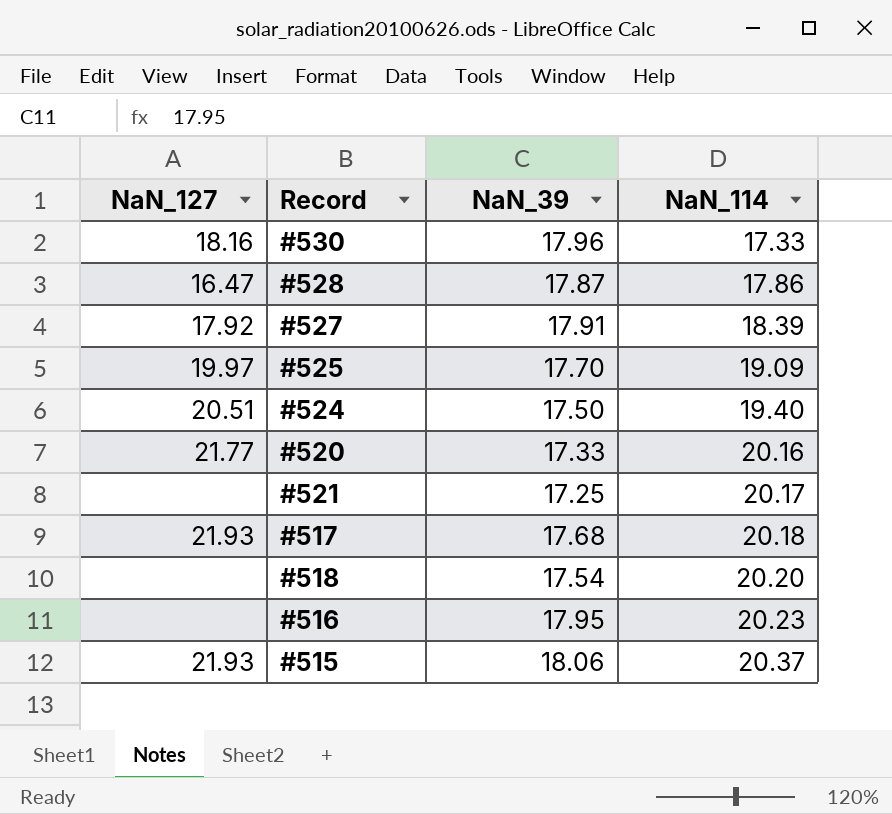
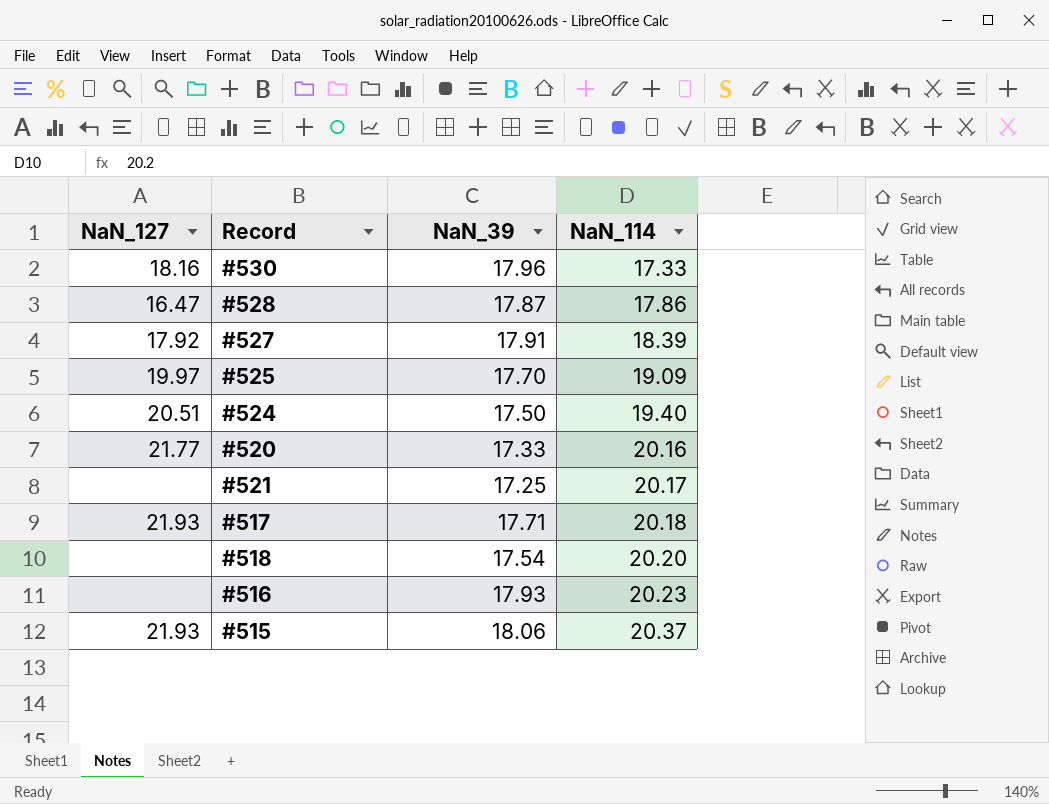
#517 | NaN_39: 17.68 -> 17.71
#516 | NaN_39: 17.95 -> 17.93

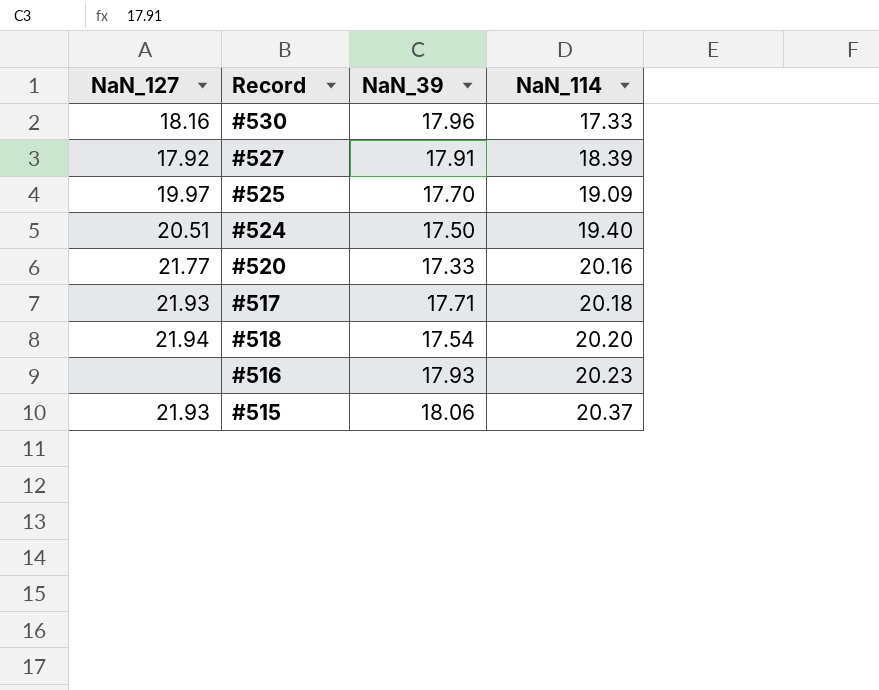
row #528: 16.47 | 17.87 | 17.86 -> none
row #521: none | 17.25 | 20.17 -> none
#518 | NaN_127: none -> 21.94

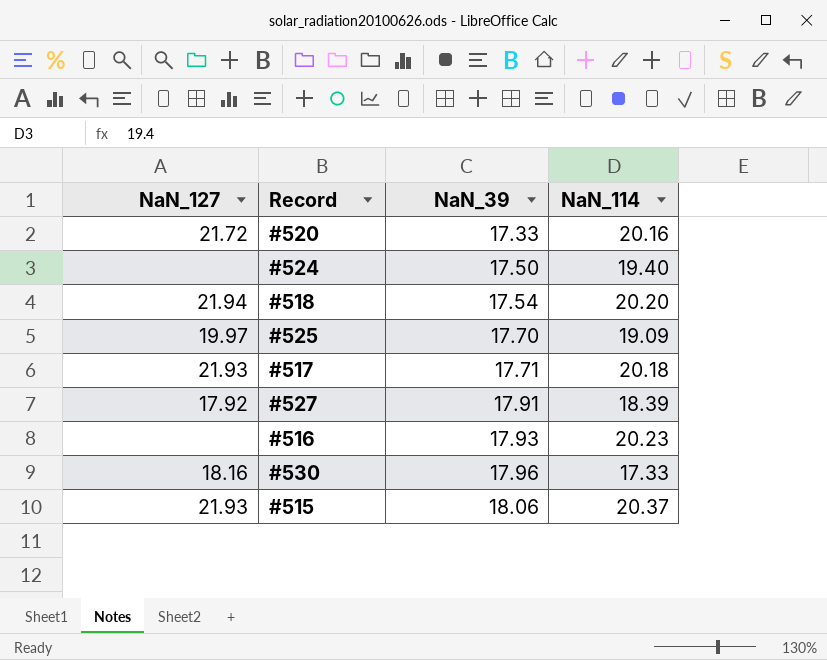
row order: NaN_114 ascending -> NaN_39 ascending
#520 | NaN_127: 21.77 -> 21.72
#524 | NaN_127: 20.51 -> none

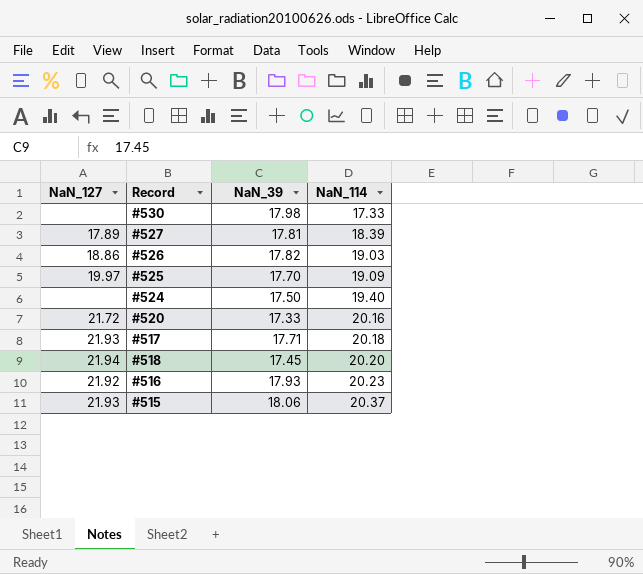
row order: NaN_39 ascending -> NaN_114 ascending
#530 | NaN_127: 18.16 -> none
#530 | NaN_39: 17.96 -> 17.98
#527 | NaN_127: 17.92 -> 17.89
#527 | NaN_39: 17.91 -> 17.81
row #526: none -> 18.86 | 17.82 | 19.03
#518 | NaN_39: 17.54 -> 17.45
#516 | NaN_127: none -> 21.92

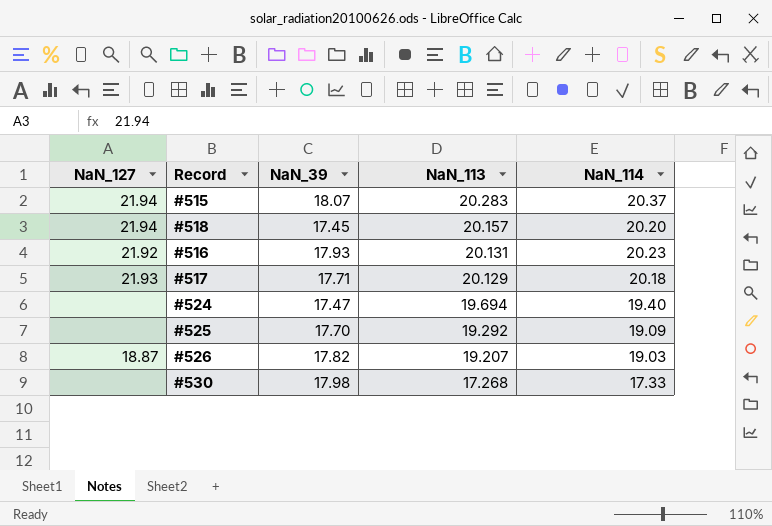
row order: NaN_114 ascending -> NaN_113 descending
column NaN_113 | position: none -> 4
row #527: 17.89 | 17.81 | 18.39 -> none
row #520: 21.72 | 17.33 | 20.16 -> none
#515 | NaN_127: 21.93 -> 21.94
#515 | NaN_39: 18.06 -> 18.07
#524 | NaN_39: 17.50 -> 17.47
#525 | NaN_127: 19.97 -> none
#526 | NaN_127: 18.86 -> 18.87

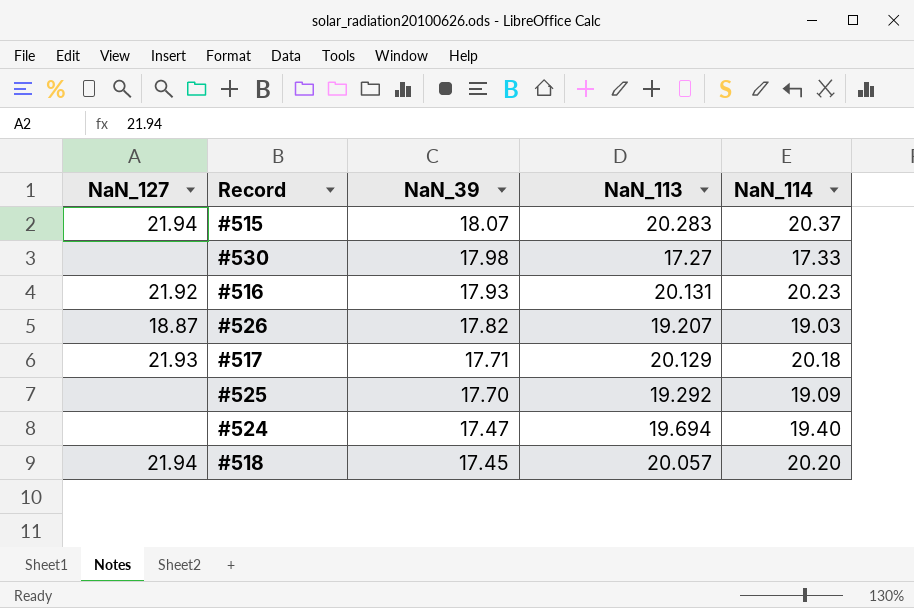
row order: NaN_113 descending -> NaN_39 descending
#530 | NaN_113: 17.268 -> 17.27
#518 | NaN_113: 20.157 -> 20.057

